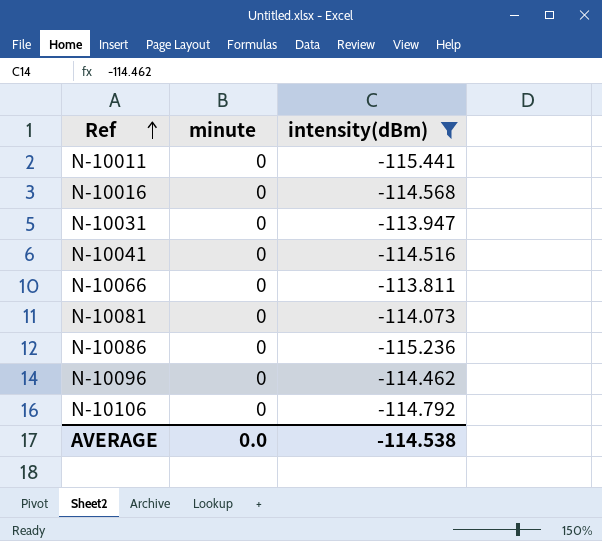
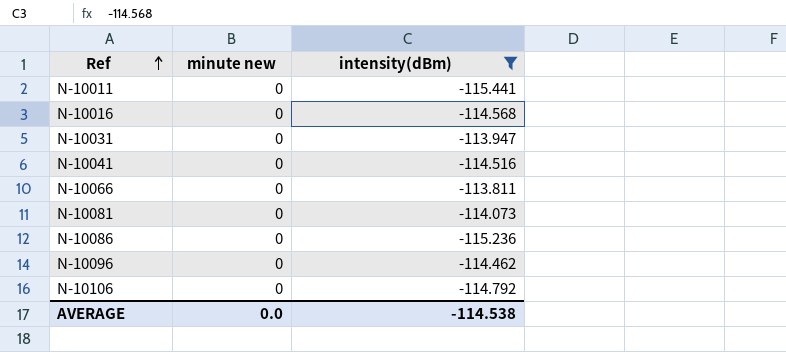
column name: minute -> minute new

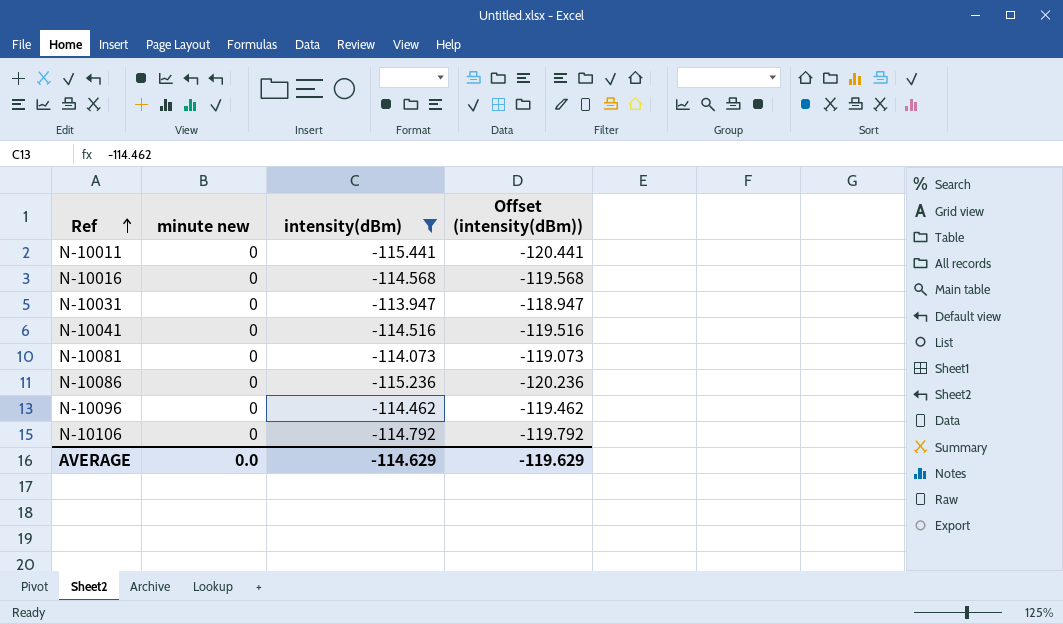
column Offset (intensity(dBm)) | formula: none -> [intensity(dBm)] - 5
row N-10066: 0 | -113.811 -> none
AVERAGE | intensity(dBm): -114.538 -> -114.629

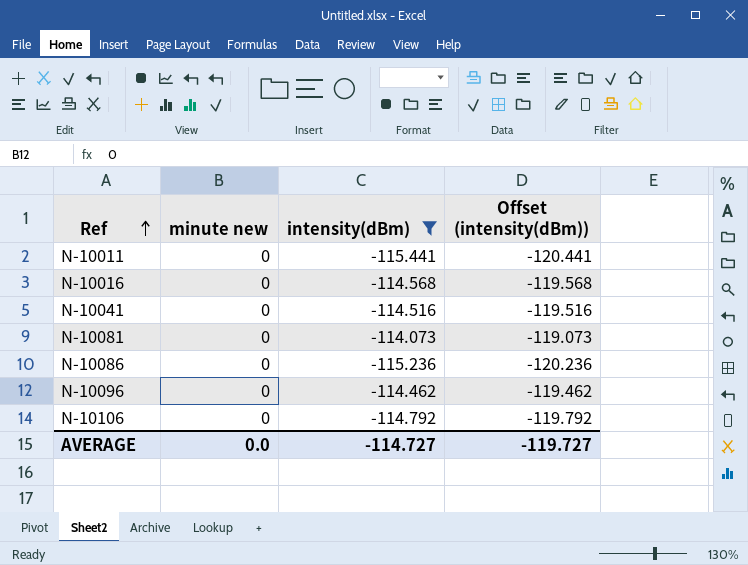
row N-10031: 0 | -113.947 | -118.947 -> none
AVERAGE | intensity(dBm): -114.629 -> -114.727
AVERAGE | Offset (intensity(dBm)): -119.629 -> -119.727

